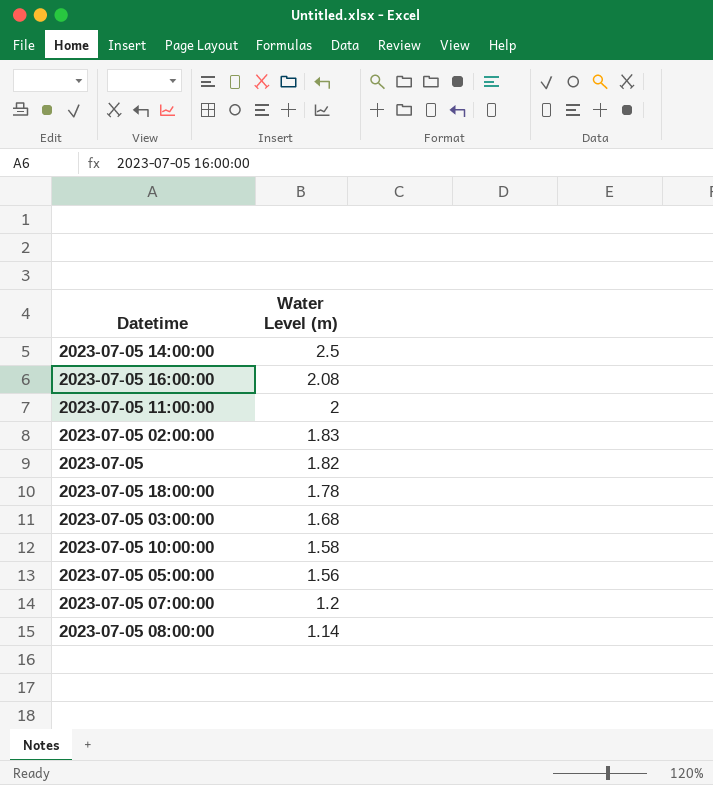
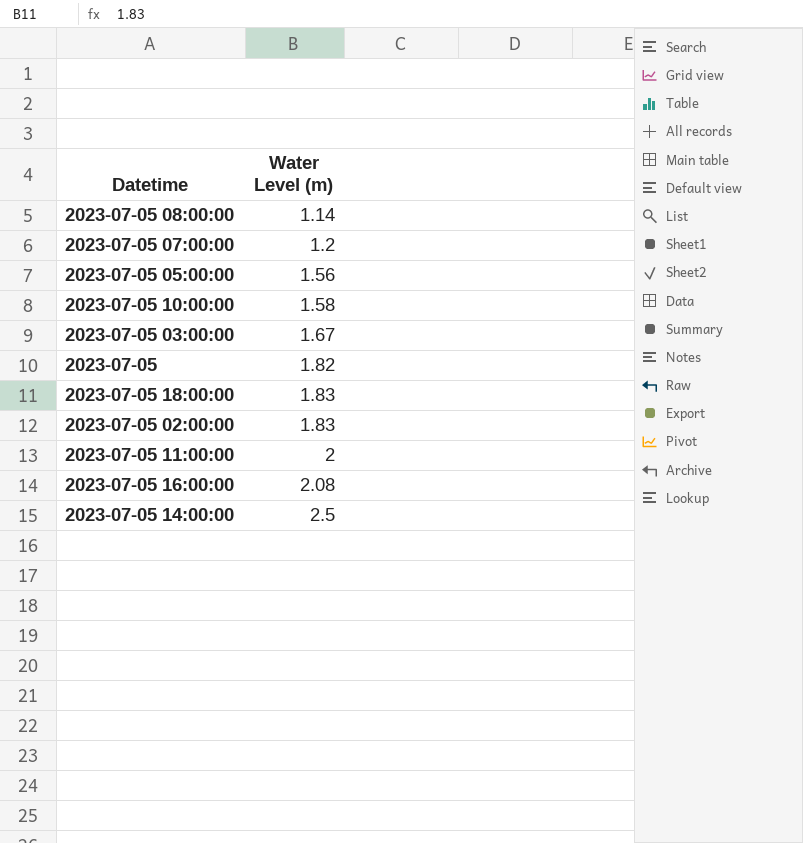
row order: Water Level (m) descending -> Water Level (m) ascending
2023-07-05 03:00:00 | Water Level (m): 1.68 -> 1.67
2023-07-05 18:00:00 | Water Level (m): 1.78 -> 1.83

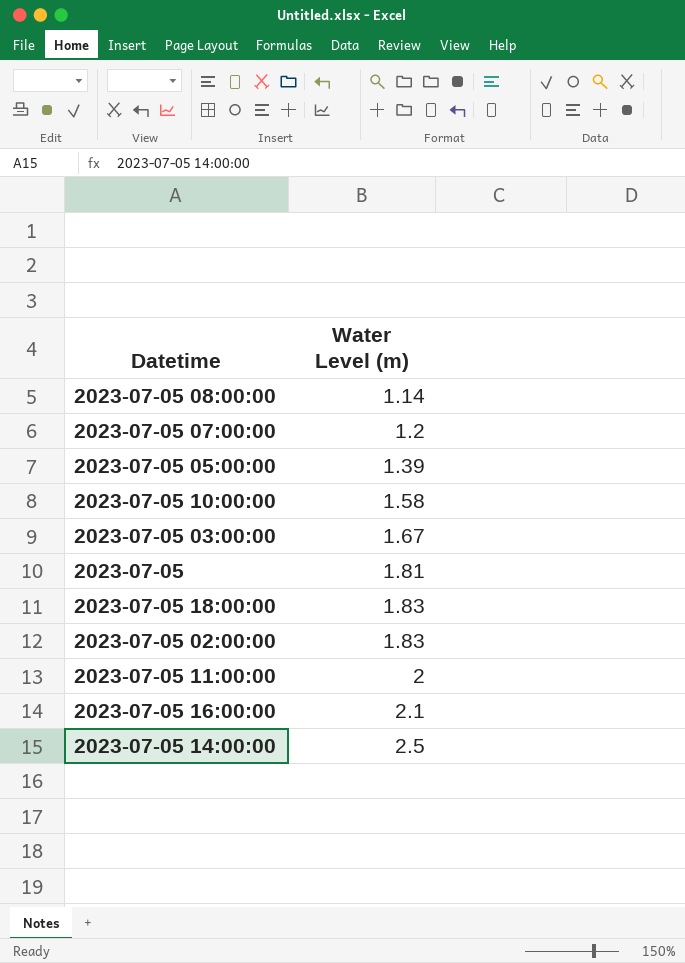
2023-07-05 05:00:00 | Water Level (m): 1.56 -> 1.39
2023-07-05 | Water Level (m): 1.82 -> 1.81
2023-07-05 16:00:00 | Water Level (m): 2.08 -> 2.1

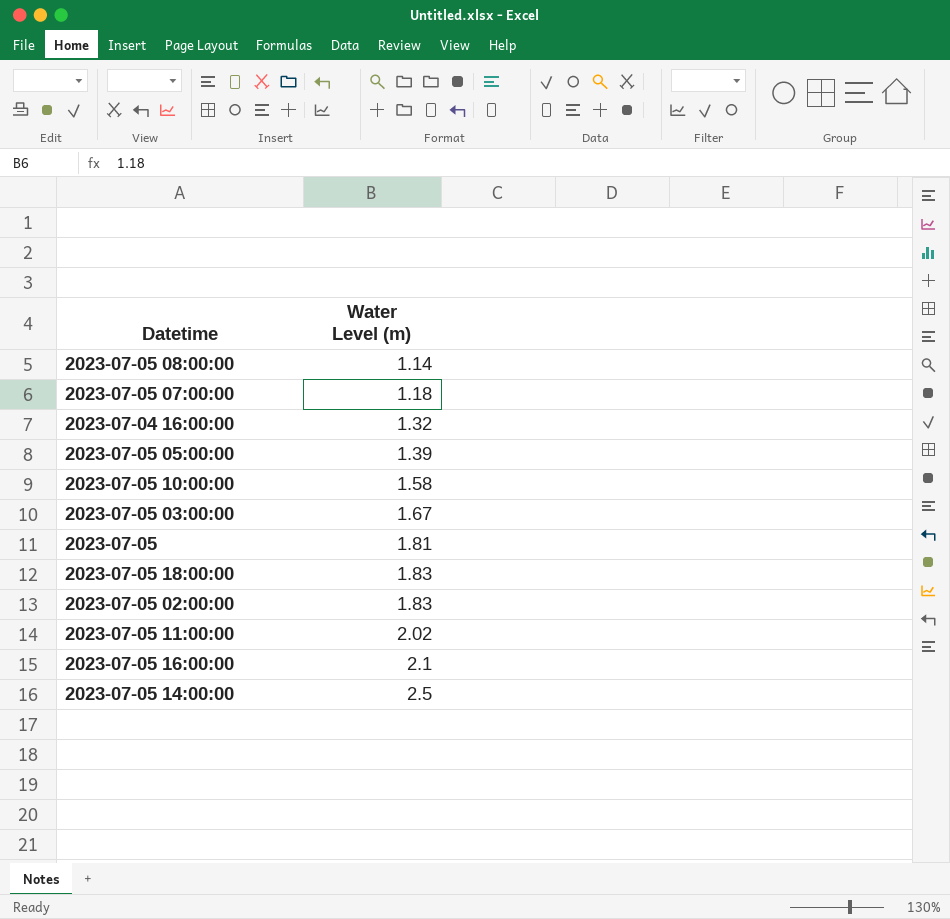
2023-07-05 07:00:00 | Water Level (m): 1.2 -> 1.18
row 2023-07-04 16:00:00: none -> 1.32
2023-07-05 11:00:00 | Water Level (m): 2 -> 2.02

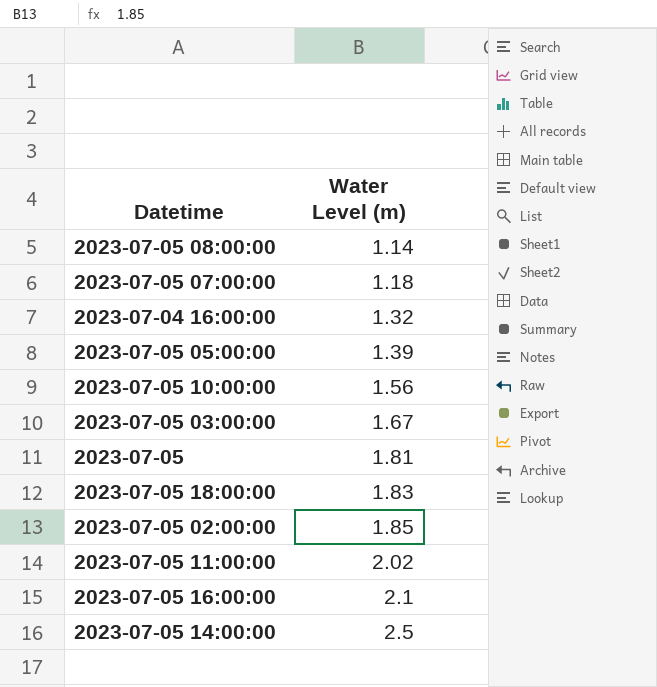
2023-07-05 10:00:00 | Water Level (m): 1.58 -> 1.56
2023-07-05 02:00:00 | Water Level (m): 1.83 -> 1.85

